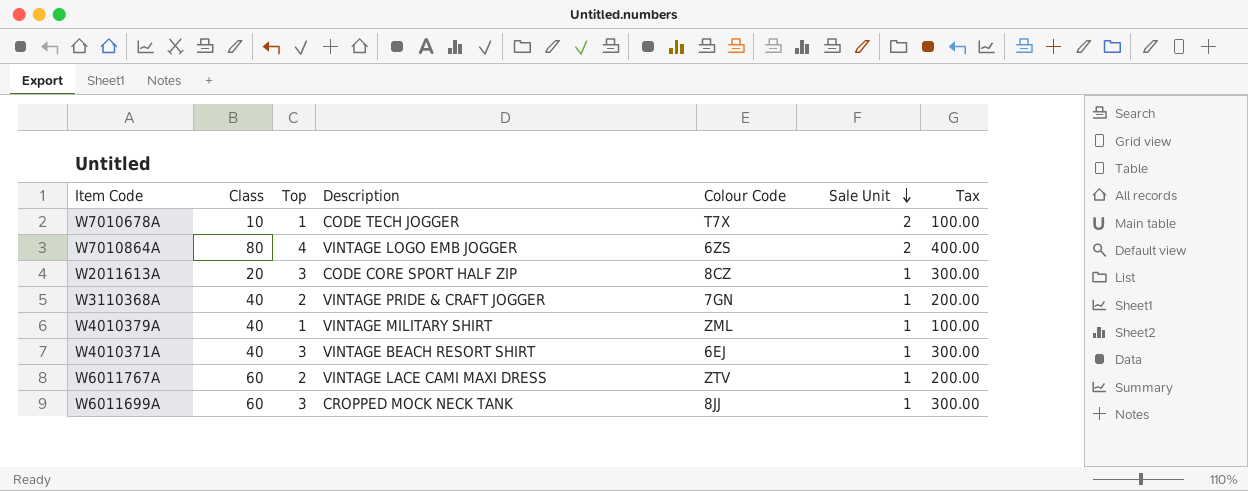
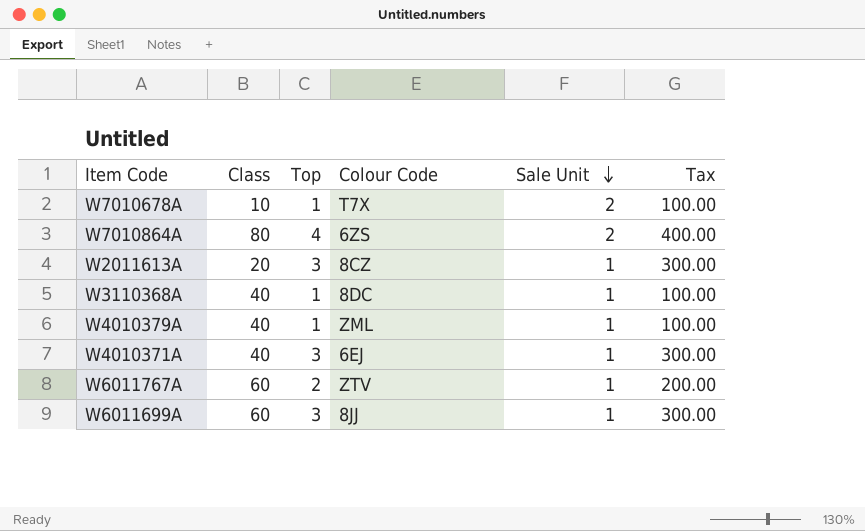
column Description | position: 4 -> none
W3110368A | Top: 2 -> 1
W3110368A | Colour Code: 7GN -> 8DC
W3110368A | Tax: 200.00 -> 100.00

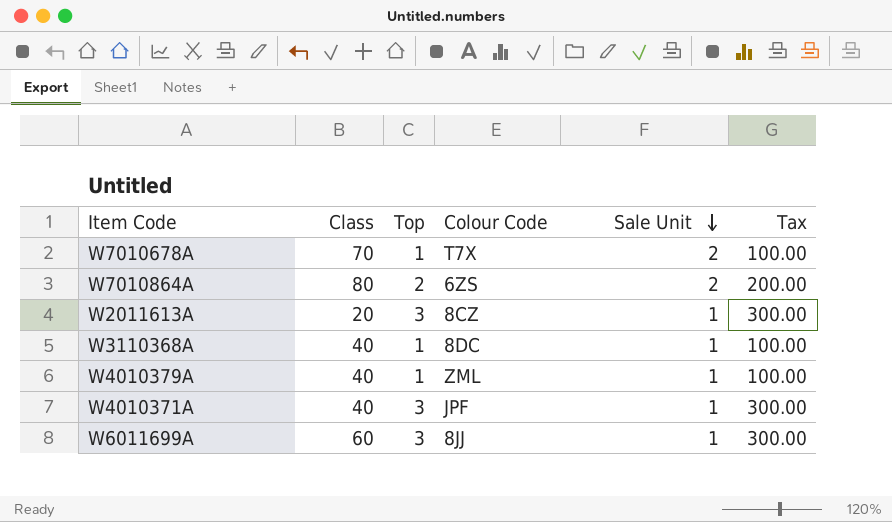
row W6011767A: 60 | 2 | ZTV | 1 | 200.00 -> none
W7010678A | Class: 10 -> 70
W7010864A | Top: 4 -> 2
W7010864A | Tax: 400.00 -> 200.00
W4010371A | Colour Code: 6EJ -> JPF

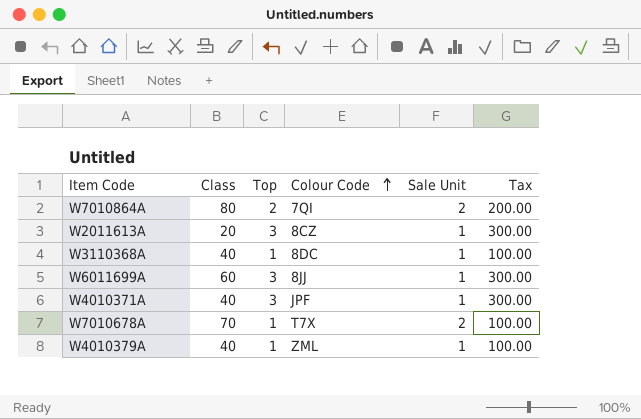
row order: Sale Unit descending -> Colour Code ascending
W7010864A | Colour Code: 6ZS -> 7QI

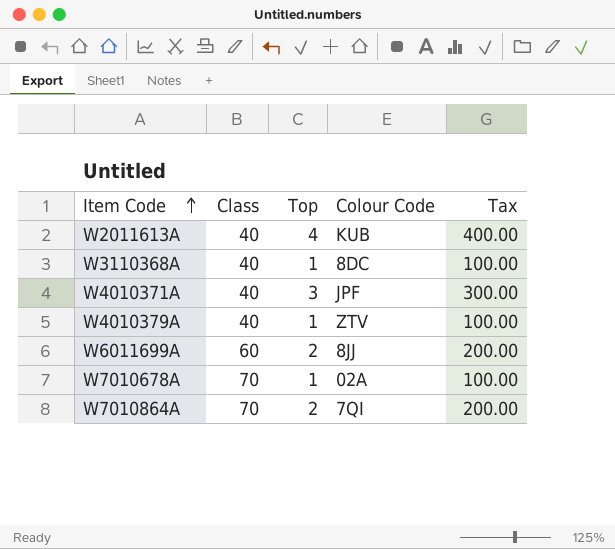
row order: Colour Code ascending -> Item Code ascending
column Sale Unit | position: 5 -> none
W2011613A | Class: 20 -> 40
W2011613A | Top: 3 -> 4
W2011613A | Colour Code: 8CZ -> KUB
W2011613A | Tax: 300.00 -> 400.00
W4010379A | Colour Code: ZML -> ZTV
W6011699A | Top: 3 -> 2
W6011699A | Tax: 300.00 -> 200.00
W7010678A | Colour Code: T7X -> 02A
W7010864A | Class: 80 -> 70

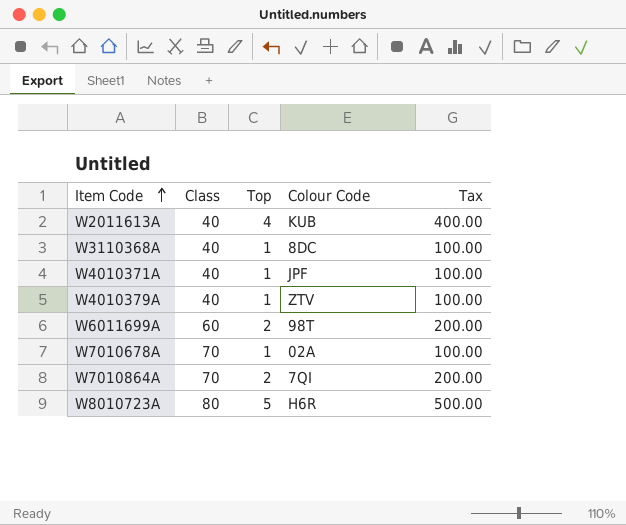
W4010371A | Top: 3 -> 1
W4010371A | Tax: 300.00 -> 100.00
W6011699A | Colour Code: 8JJ -> 98T
row W8010723A: none -> 80 | 5 | H6R | 500.00

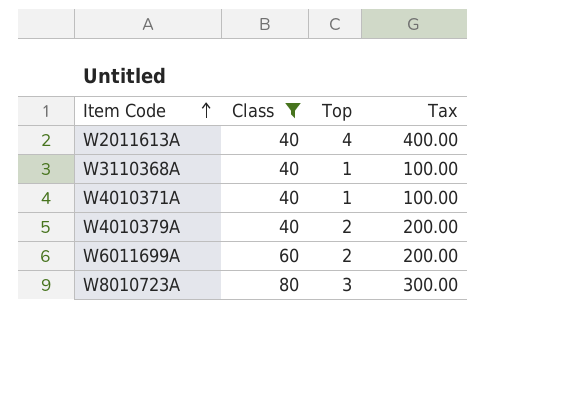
filter: none -> Class != 70
column Colour Code | position: 4 -> none
W4010379A | Top: 1 -> 2
W4010379A | Tax: 100.00 -> 200.00
W8010723A | Top: 5 -> 3
W8010723A | Tax: 500.00 -> 300.00

